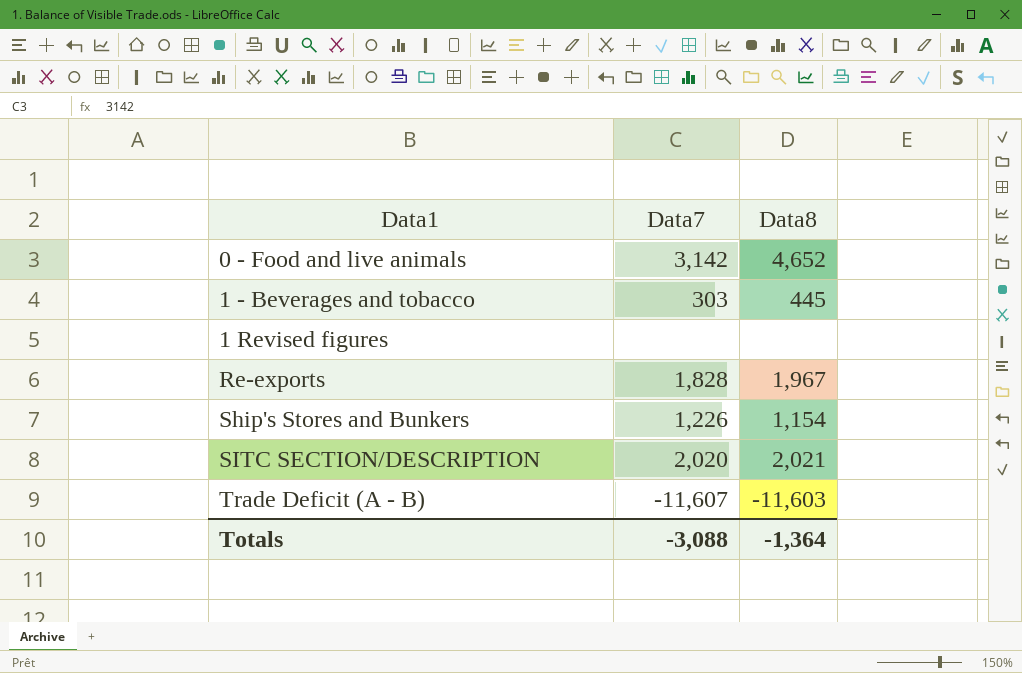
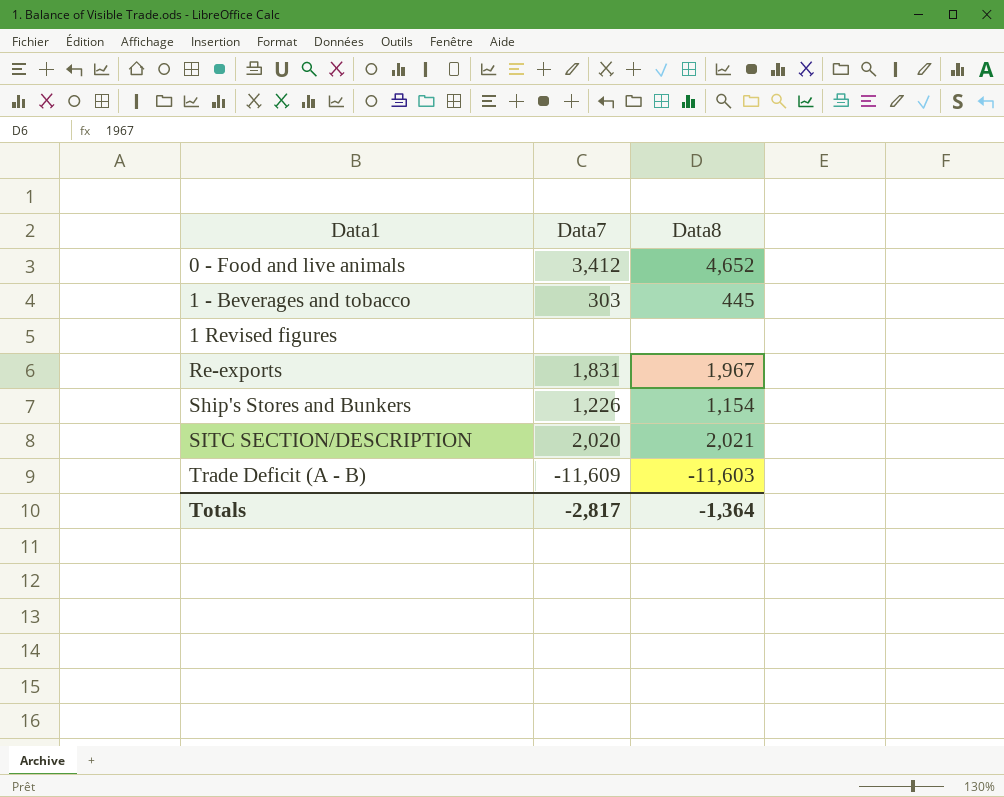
0 - Food and live animals | Data7: 3,142 -> 3,412
Re-exports | Data7: 1,828 -> 1,831
Trade Deficit (A - B) | Data7: -11,607 -> -11,609
Totals | Data7: -3,088 -> -2,817

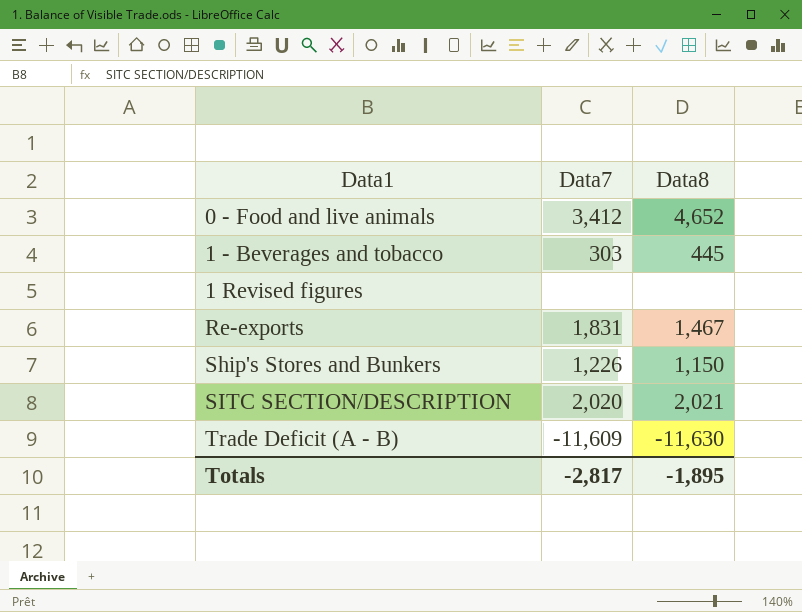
Re-exports | Data8: 1,967 -> 1,467
Ship's Stores and Bunkers | Data8: 1,154 -> 1,150
Trade Deficit (A - B) | Data8: -11,603 -> -11,630
Totals | Data8: -1,364 -> -1,895

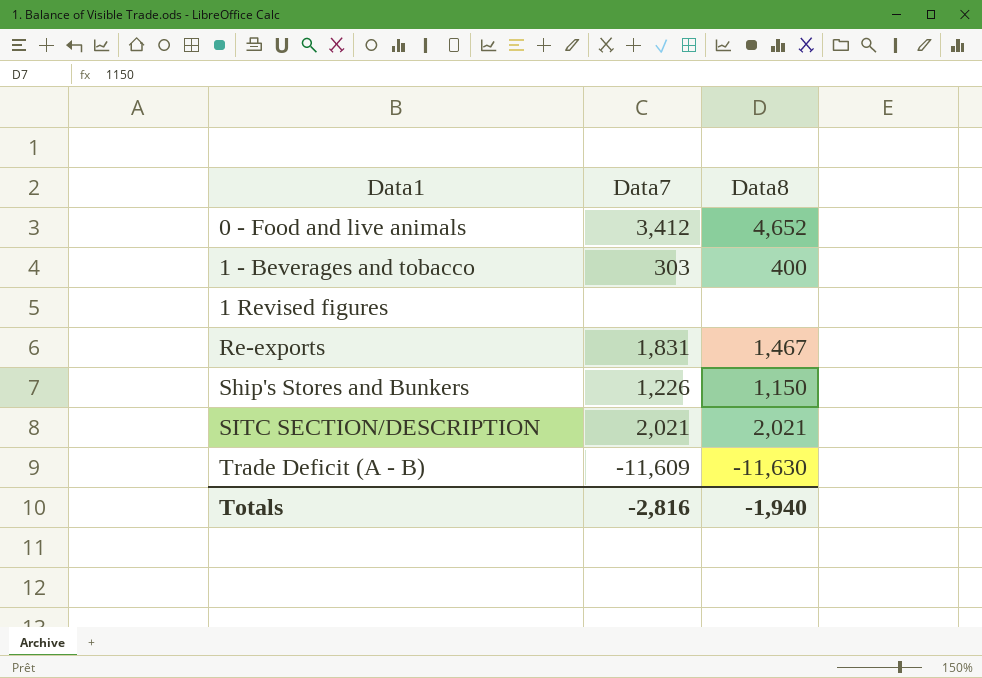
1 - Beverages and tobacco | Data8: 445 -> 400
SITC SECTION/DESCRIPTION | Data7: 2,020 -> 2,021
Totals | Data7: -2,817 -> -2,816
Totals | Data8: -1,895 -> -1,940

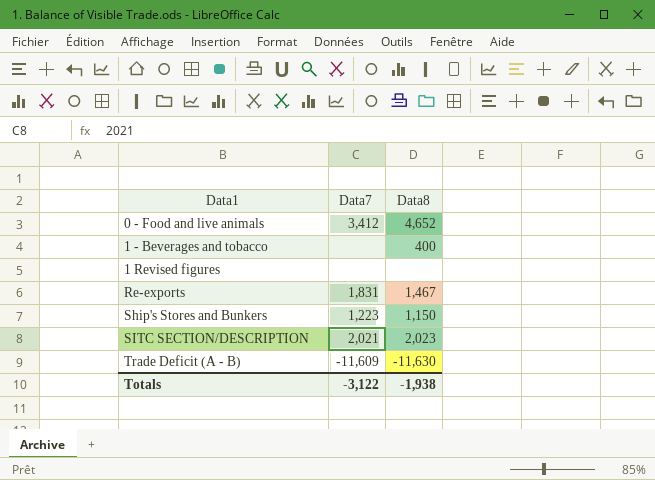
1 - Beverages and tobacco | Data7: 303 -> none
Ship's Stores and Bunkers | Data7: 1,226 -> 1,223
SITC SECTION/DESCRIPTION | Data8: 2,021 -> 2,023
Totals | Data7: -2,816 -> -3,122
Totals | Data8: -1,940 -> -1,938

